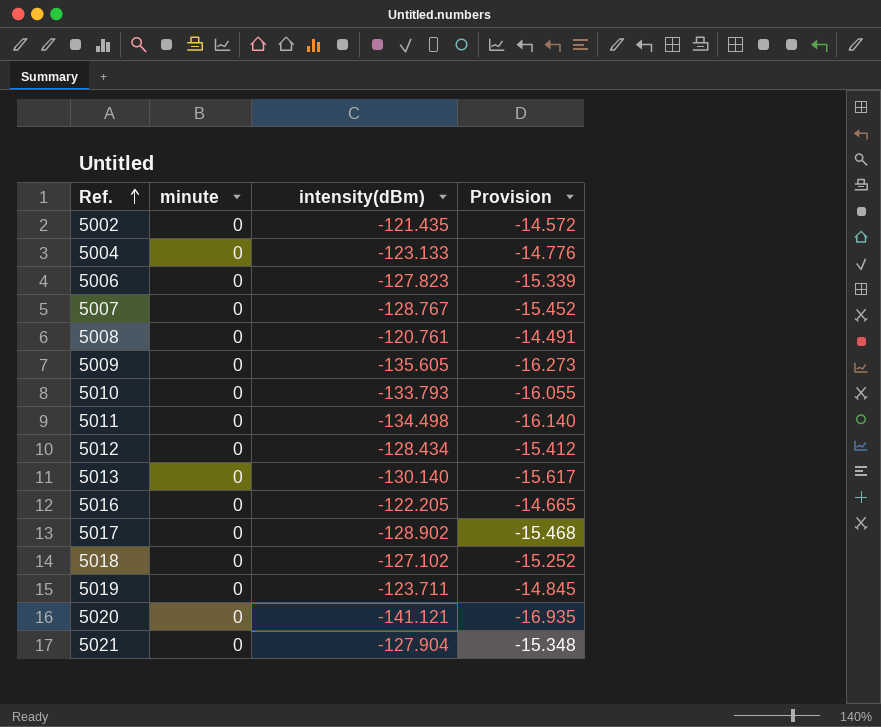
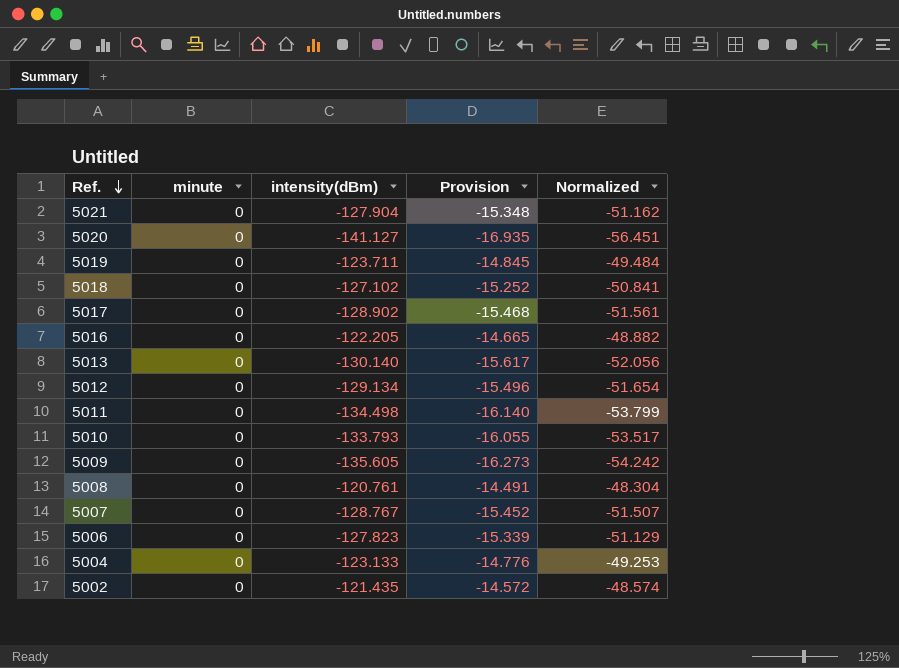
row order: Ref. ascending -> Ref. descending
column Normalized | formula: none -> [intensity(dBm)] * 0.4
5020 | intensity(dBm): -141.121 -> -141.127
5012 | intensity(dBm): -128.434 -> -129.134
5012 | Provision: -15.412 -> -15.496

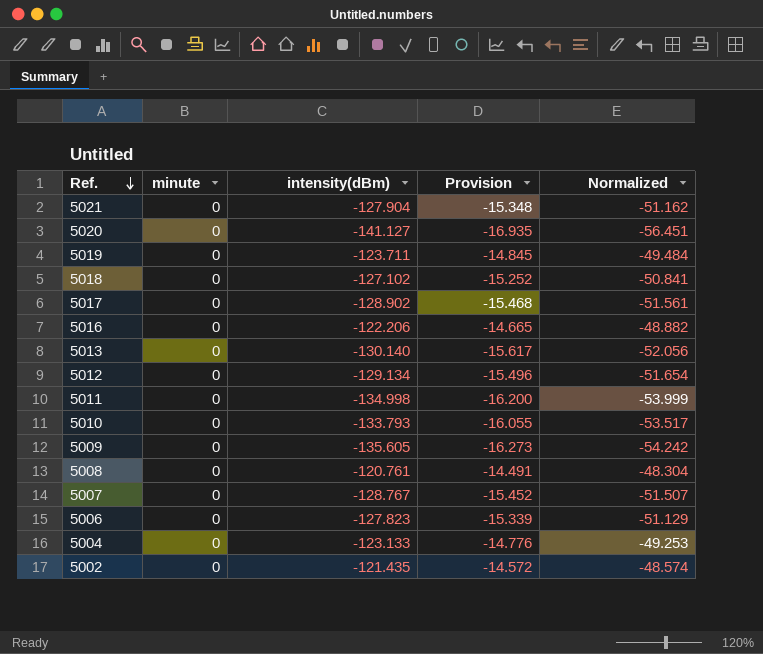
5016 | intensity(dBm): -122.205 -> -122.206
5011 | intensity(dBm): -134.498 -> -134.998
5011 | Provision: -16.140 -> -16.200
5011 | Normalized: -53.799 -> -53.999

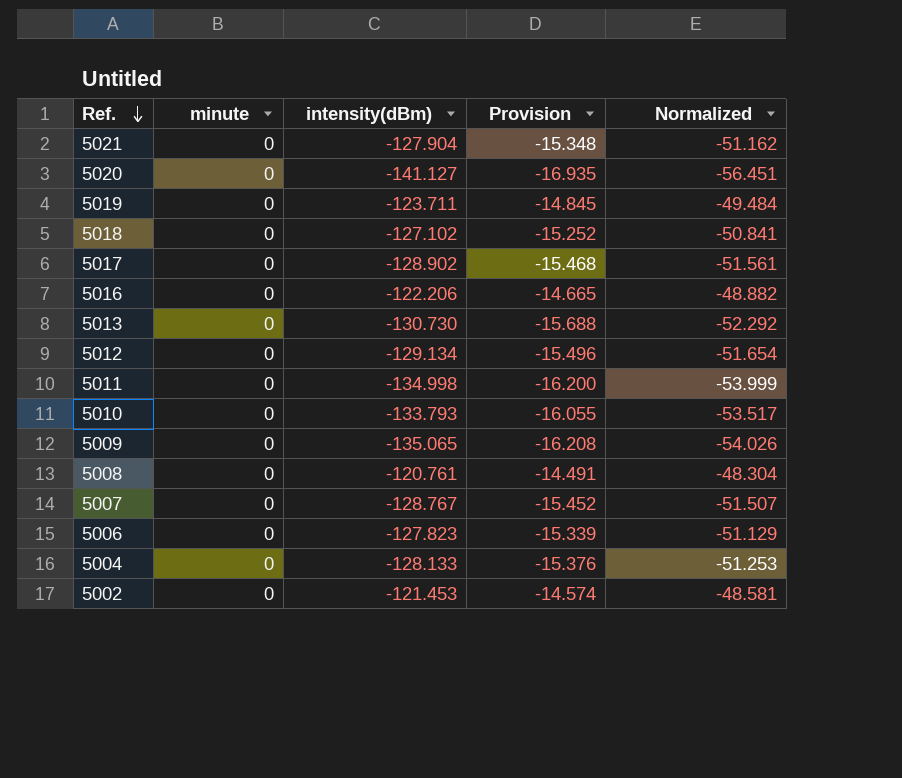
5013 | intensity(dBm): -130.140 -> -130.730
5013 | Provision: -15.617 -> -15.688
5013 | Normalized: -52.056 -> -52.292
5009 | intensity(dBm): -135.605 -> -135.065
5009 | Provision: -16.273 -> -16.208
5009 | Normalized: -54.242 -> -54.026
5004 | intensity(dBm): -123.133 -> -128.133
5004 | Provision: -14.776 -> -15.376
5004 | Normalized: -49.253 -> -51.253
5002 | intensity(dBm): -121.435 -> -121.453
5002 | Provision: -14.572 -> -14.574
5002 | Normalized: -48.574 -> -48.581

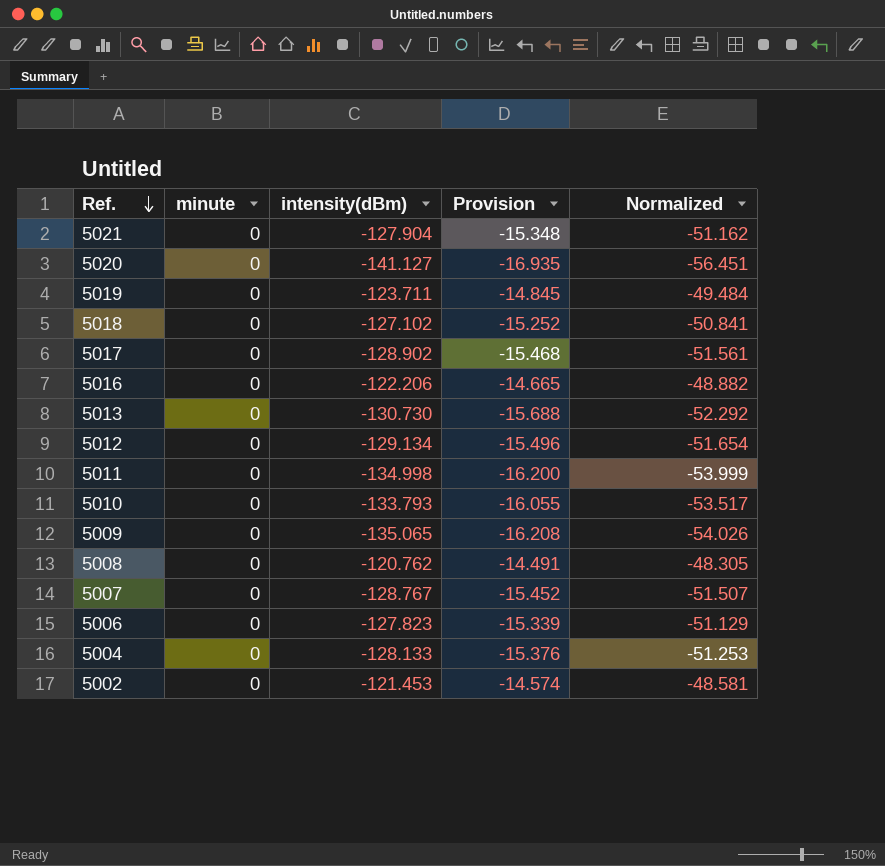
5008 | intensity(dBm): -120.761 -> -120.762
5008 | Normalized: -48.304 -> -48.305

